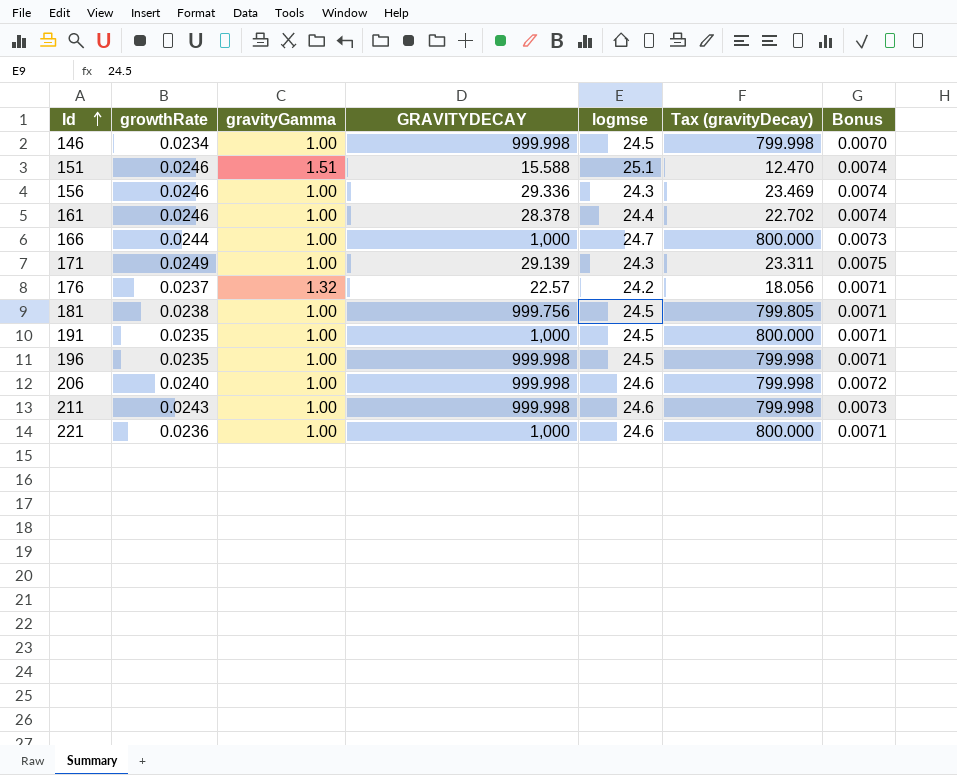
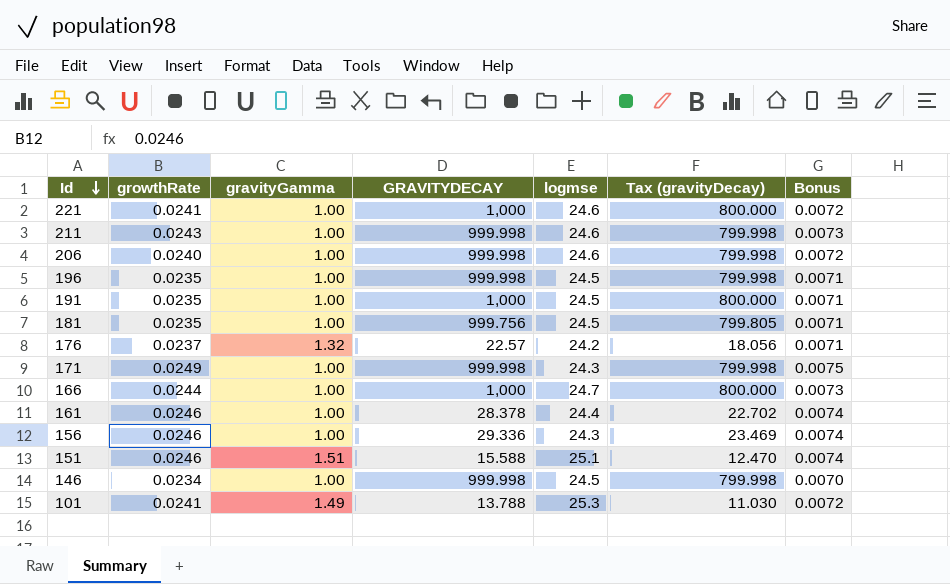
row order: Id ascending -> Id descending
221 | growthRate: 0.0236 -> 0.0241
221 | Bonus: 0.0071 -> 0.0072
181 | growthRate: 0.0238 -> 0.0235
171 | GRAVITYDECAY: 29.139 -> 999.998
171 | Tax (gravityDecay): 23.311 -> 799.998
row 101: none -> 0.0241 | 1.49 | 13.788 | 25.3 | 11.030 | 0.0072

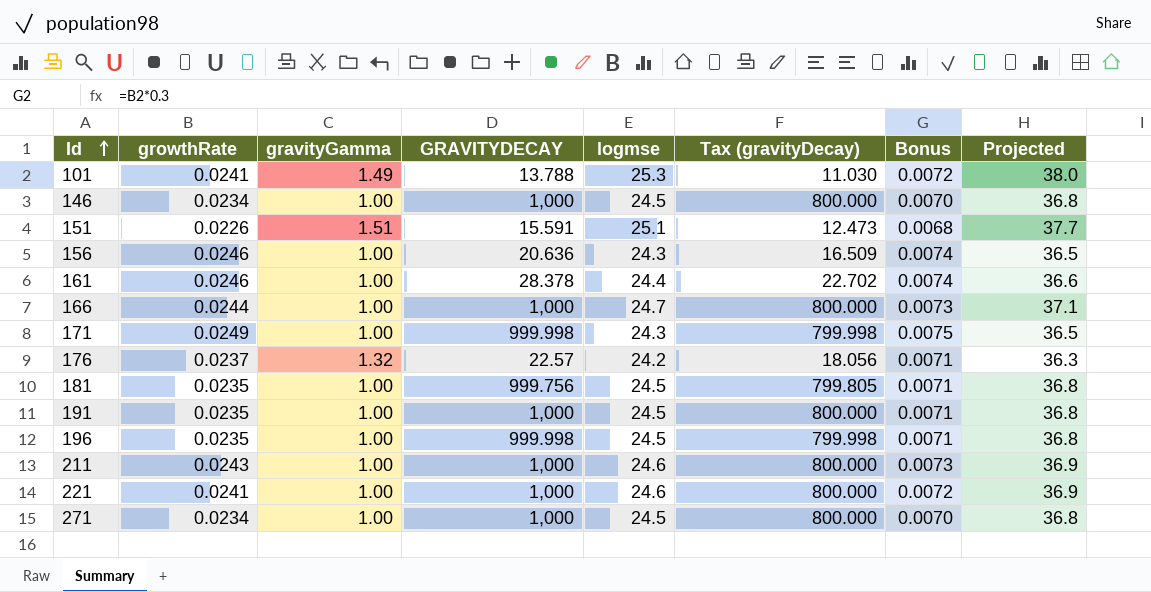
row order: Id descending -> Id ascending
column Projected | formula: none -> [logmse] * 1.5
row 206: 0.0240 | 1.00 | 999.998 | 24.6 | 799.998 | 0.0072 -> none
146 | GRAVITYDECAY: 999.998 -> 1,000
146 | Tax (gravityDecay): 799.998 -> 800.000
151 | growthRate: 0.0246 -> 0.0226
151 | GRAVITYDECAY: 15.588 -> 15.591
151 | Tax (gravityDecay): 12.470 -> 12.473
151 | Bonus: 0.0074 -> 0.0068
156 | GRAVITYDECAY: 29.336 -> 20.636
156 | Tax (gravityDecay): 23.469 -> 16.509
211 | GRAVITYDECAY: 999.998 -> 1,000
211 | Tax (gravityDecay): 799.998 -> 800.000
row 271: none -> 0.0234 | 1.00 | 1,000 | 24.5 | 800.000 | 0.0070 | 36.8

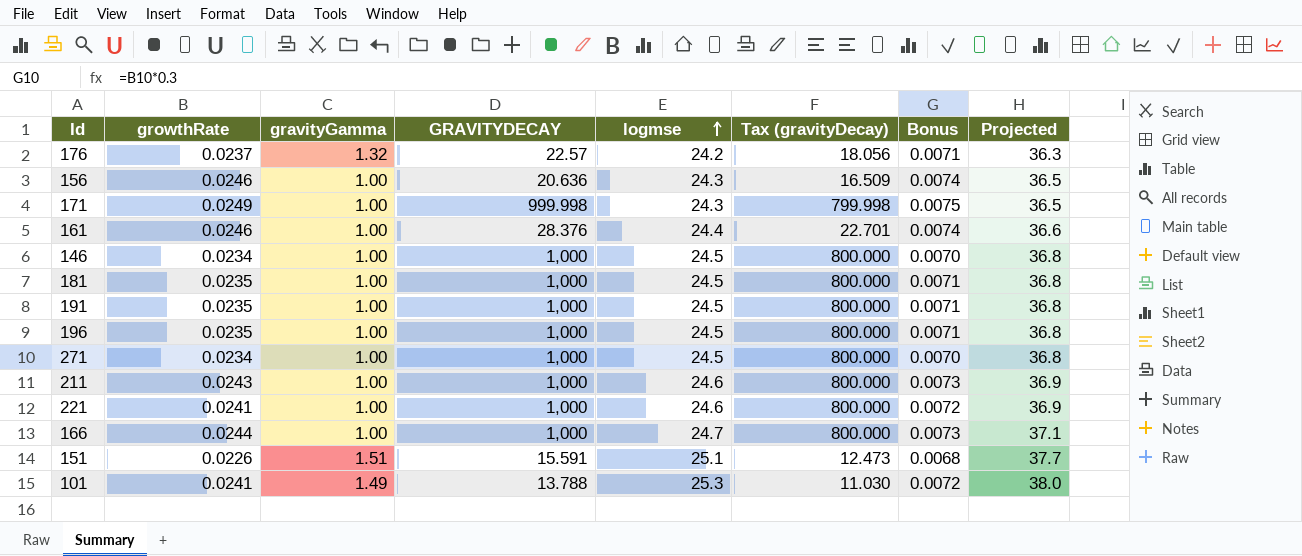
row order: Id ascending -> logmse ascending
161 | GRAVITYDECAY: 28.378 -> 28.376
161 | Tax (gravityDecay): 22.702 -> 22.701
181 | GRAVITYDECAY: 999.756 -> 1,000
181 | Tax (gravityDecay): 799.805 -> 800.000
196 | GRAVITYDECAY: 999.998 -> 1,000
196 | Tax (gravityDecay): 799.998 -> 800.000

